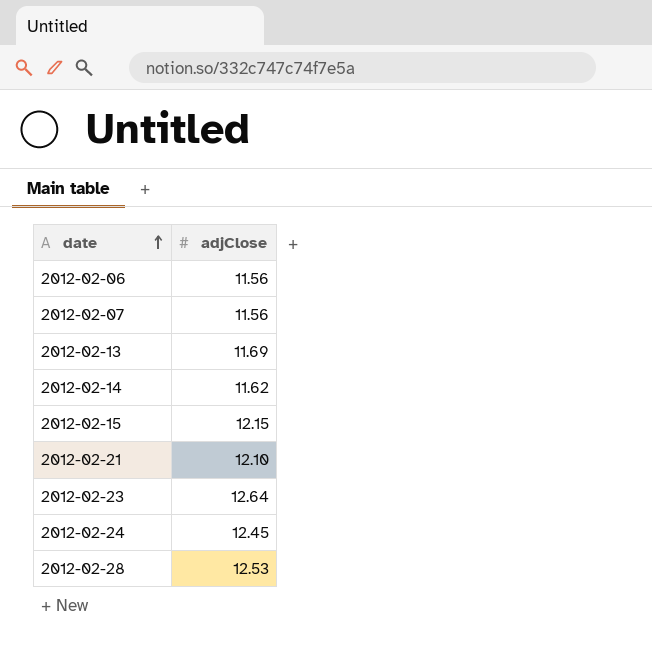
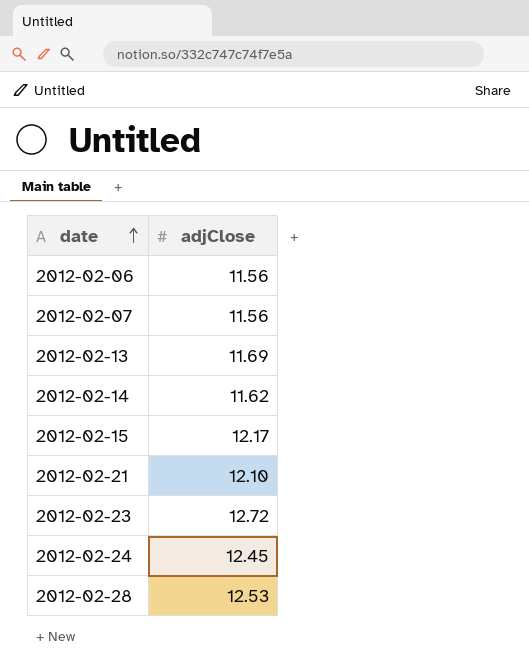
2012-02-15 | adjClose: 12.15 -> 12.17
2012-02-23 | adjClose: 12.64 -> 12.72

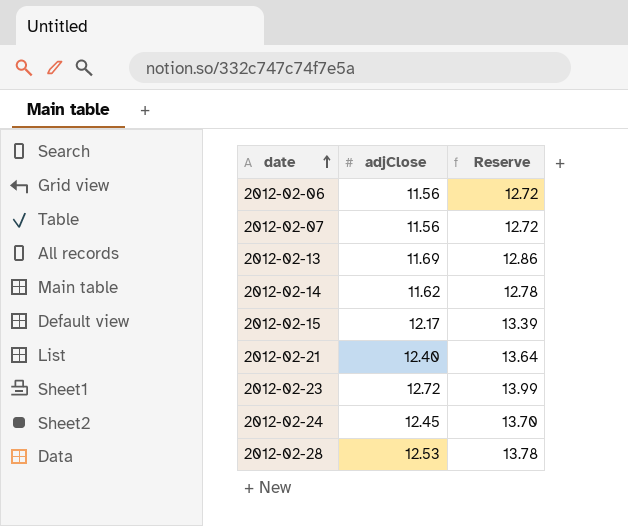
column Reserve | formula: none -> [adjClose] * 1.1
2012-02-21 | adjClose: 12.10 -> 12.40

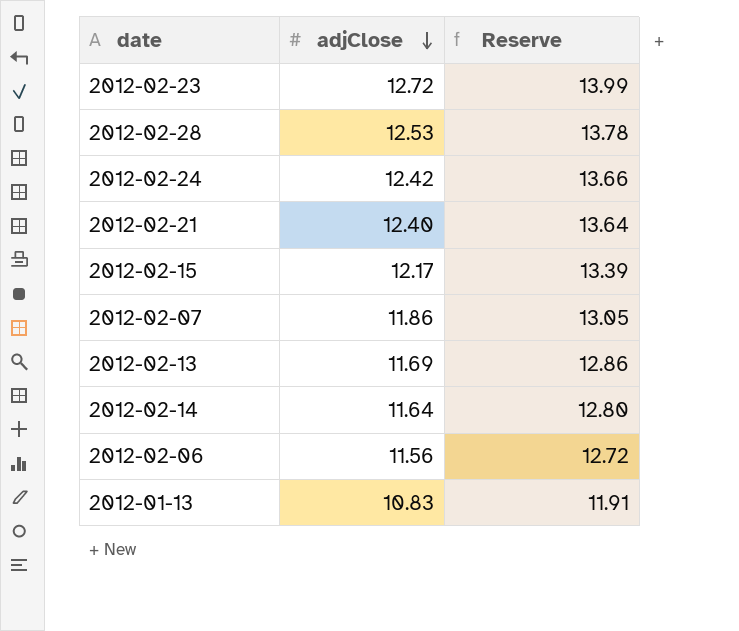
row order: date ascending -> adjClose descending
2012-02-24 | adjClose: 12.45 -> 12.42
2012-02-24 | Reserve: 13.70 -> 13.66
2012-02-07 | adjClose: 11.56 -> 11.86
2012-02-07 | Reserve: 12.72 -> 13.05
2012-02-14 | adjClose: 11.62 -> 11.64
2012-02-14 | Reserve: 12.78 -> 12.80
row 2012-01-13: none -> 10.83 | 11.91

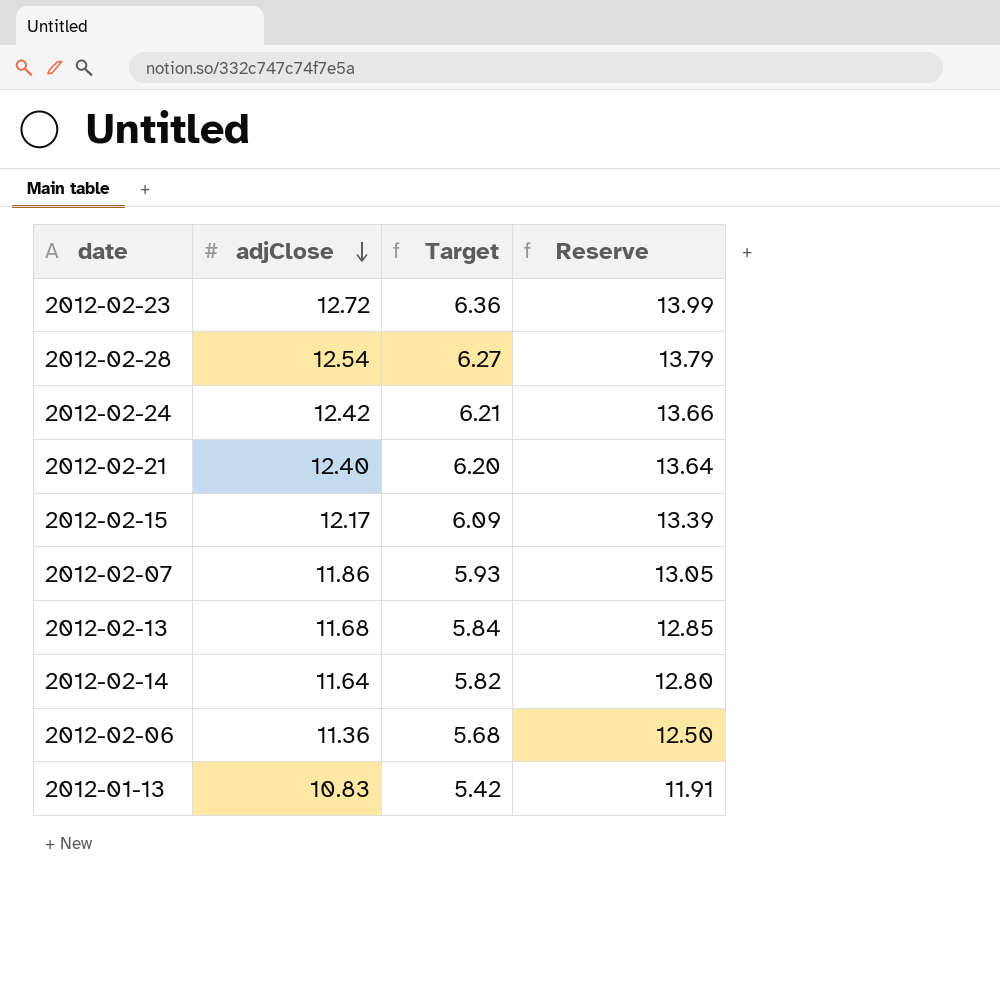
column Target | formula: none -> [adjClose] * 0.5
2012-02-28 | adjClose: 12.53 -> 12.54
2012-02-28 | Reserve: 13.78 -> 13.79
2012-02-13 | adjClose: 11.69 -> 11.68
2012-02-13 | Reserve: 12.86 -> 12.85
2012-02-06 | adjClose: 11.56 -> 11.36
2012-02-06 | Reserve: 12.72 -> 12.50

